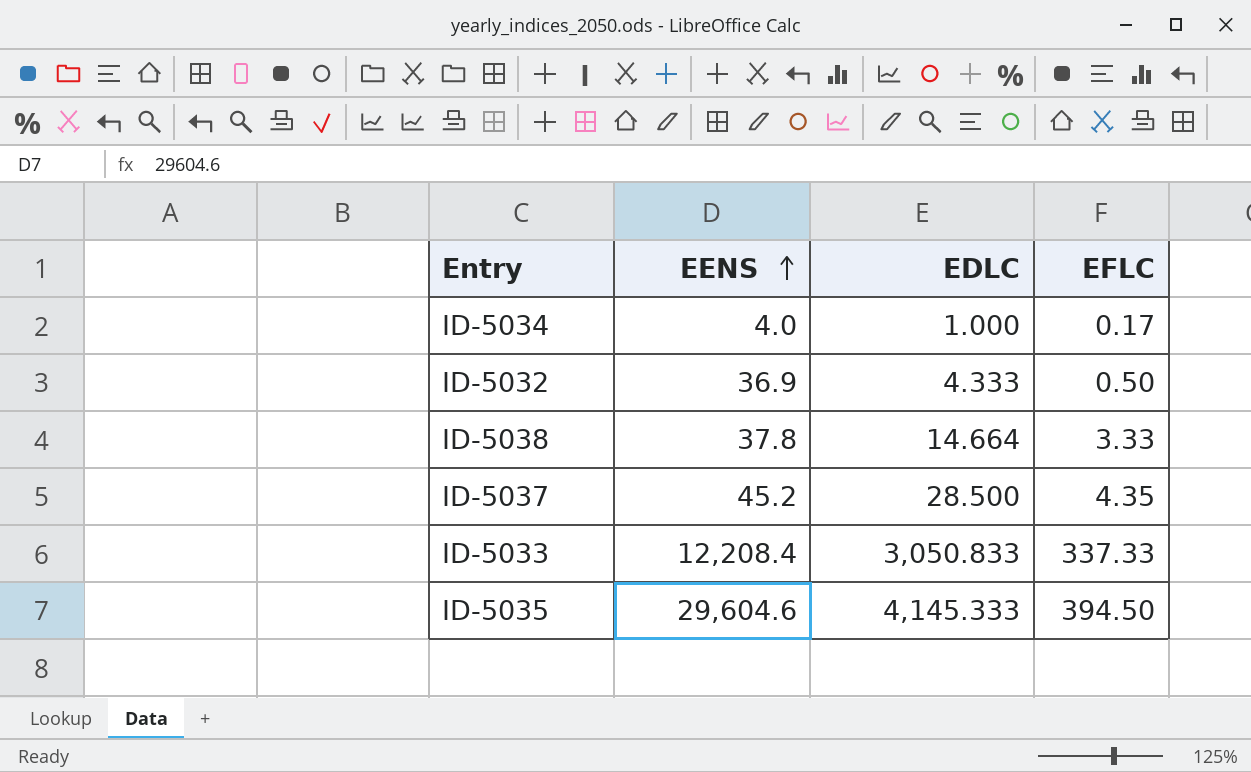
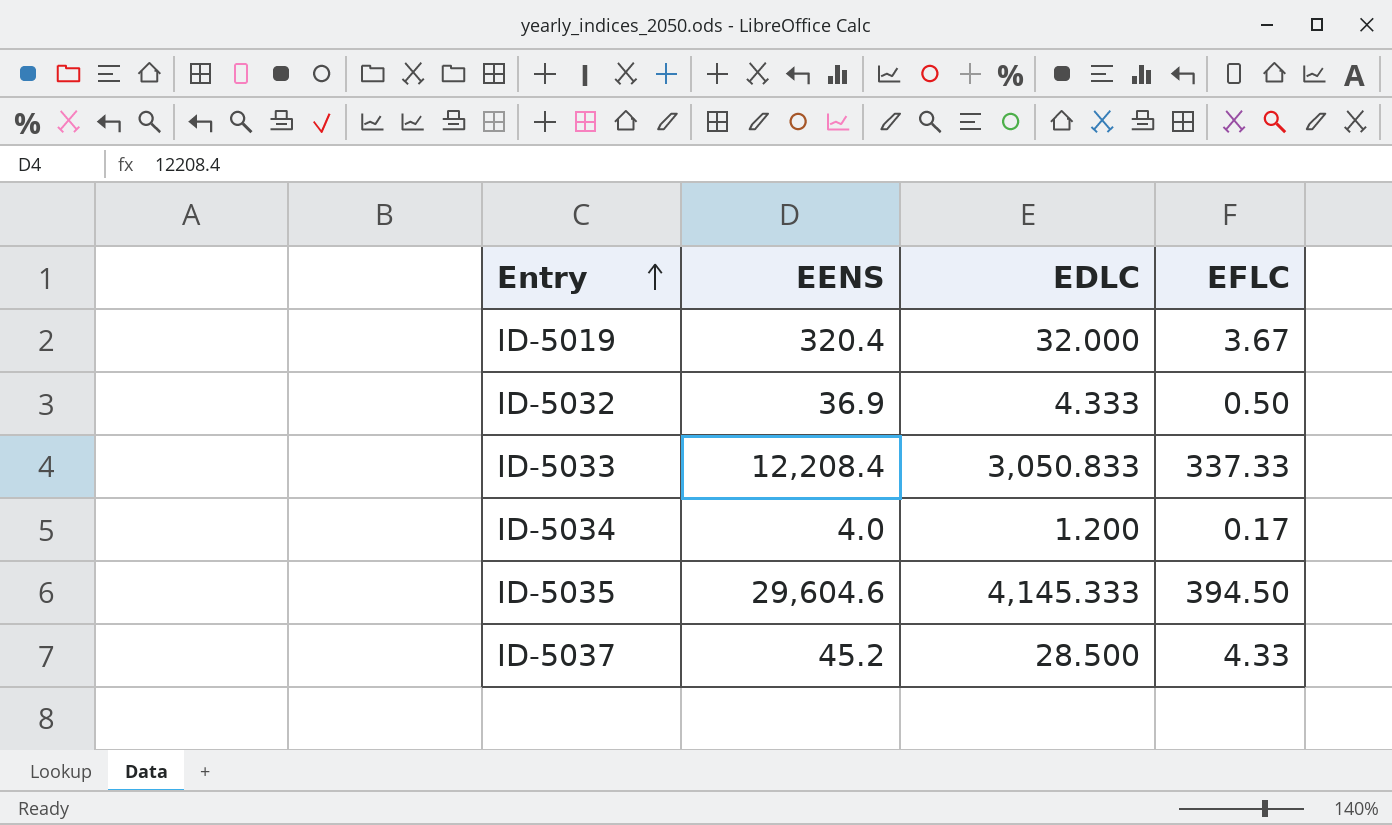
row order: EENS ascending -> Entry ascending
row ID-5038: 37.8 | 14.664 | 3.33 -> none
row ID-5019: none -> 320.4 | 32.000 | 3.67
ID-5034 | EDLC: 1.000 -> 1.200
ID-5037 | EFLC: 4.35 -> 4.33

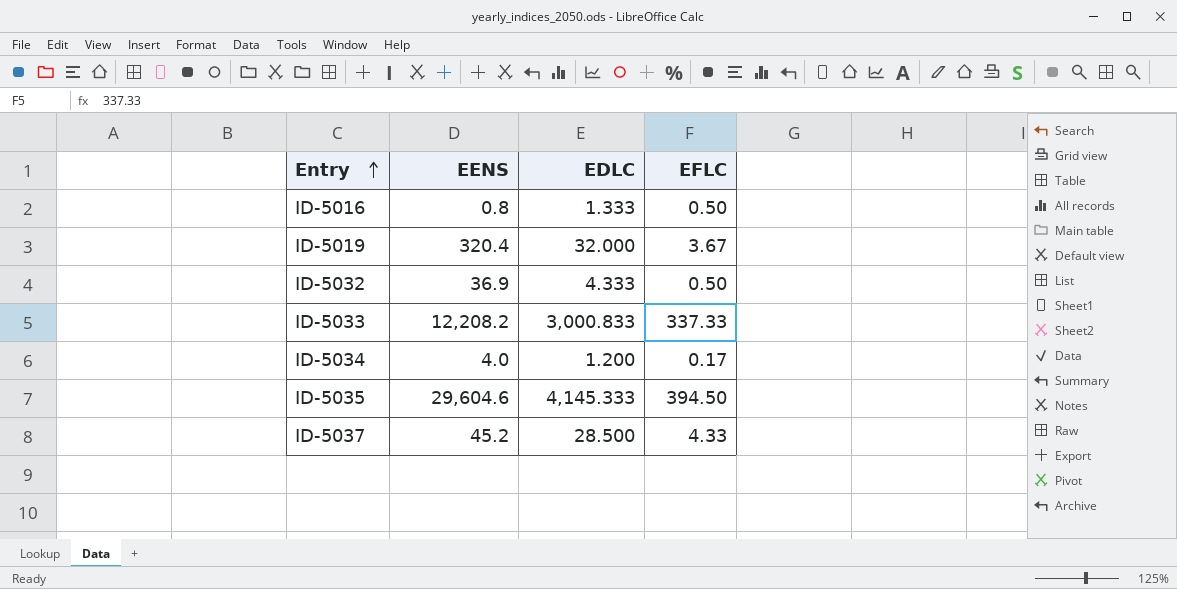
row ID-5016: none -> 0.8 | 1.333 | 0.50
ID-5033 | EENS: 12,208.4 -> 12,208.2
ID-5033 | EDLC: 3,050.833 -> 3,000.833

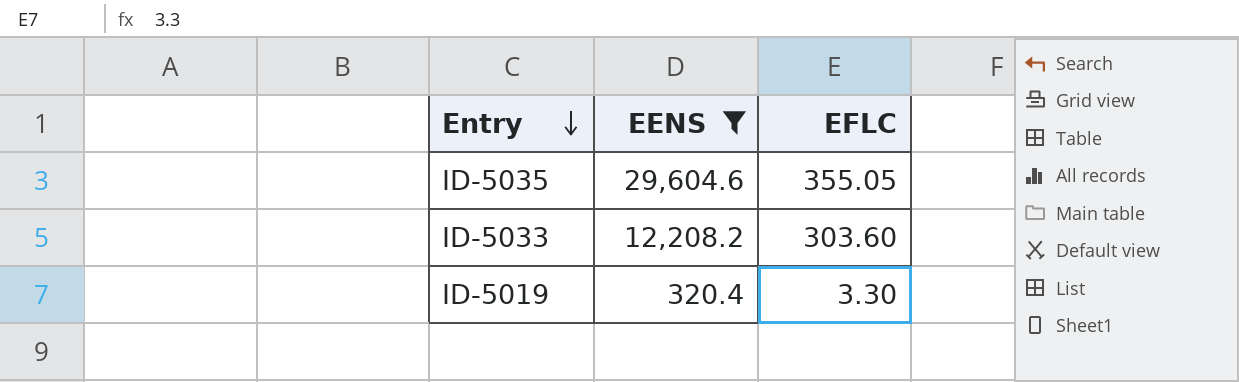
filter: none -> EENS >= 320.4
row order: Entry ascending -> Entry descending
column EDLC | position: 3 -> none
ID-5035 | EFLC: 394.50 -> 355.05
ID-5033 | EFLC: 337.33 -> 303.60
ID-5019 | EFLC: 3.67 -> 3.30

